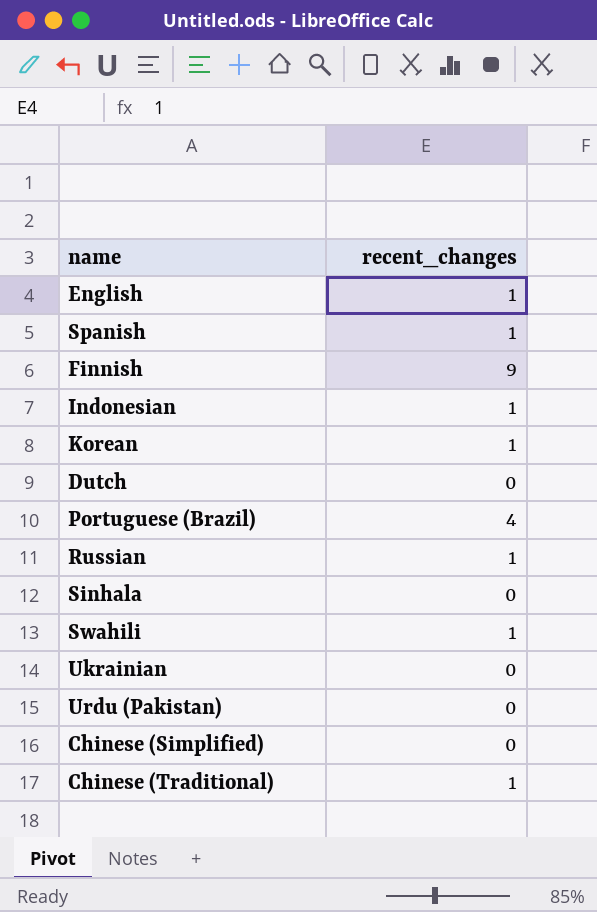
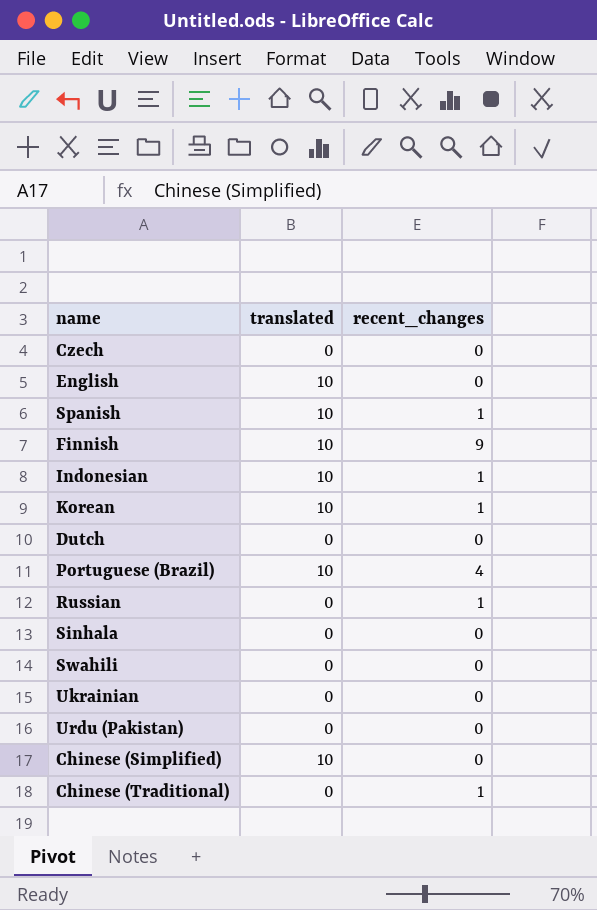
column translated | position: none -> 2
row Czech: none -> 0 | 0
English | recent_changes: 1 -> 0
Swahili | recent_changes: 1 -> 0

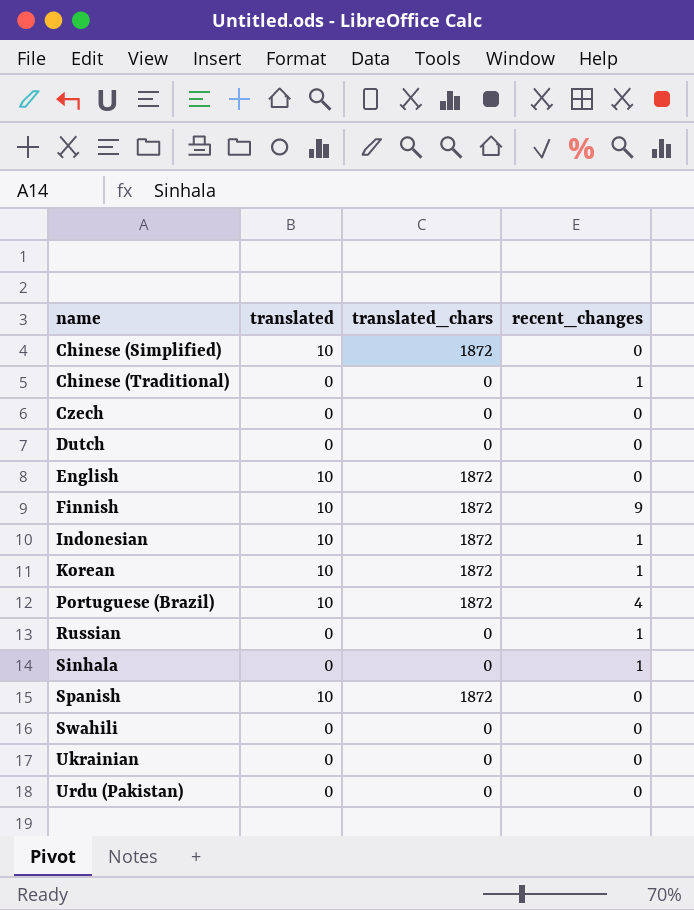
row order: none -> name ascending
column translated_chars | position: none -> 3
Sinhala | recent_changes: 0 -> 1
Spanish | recent_changes: 1 -> 0

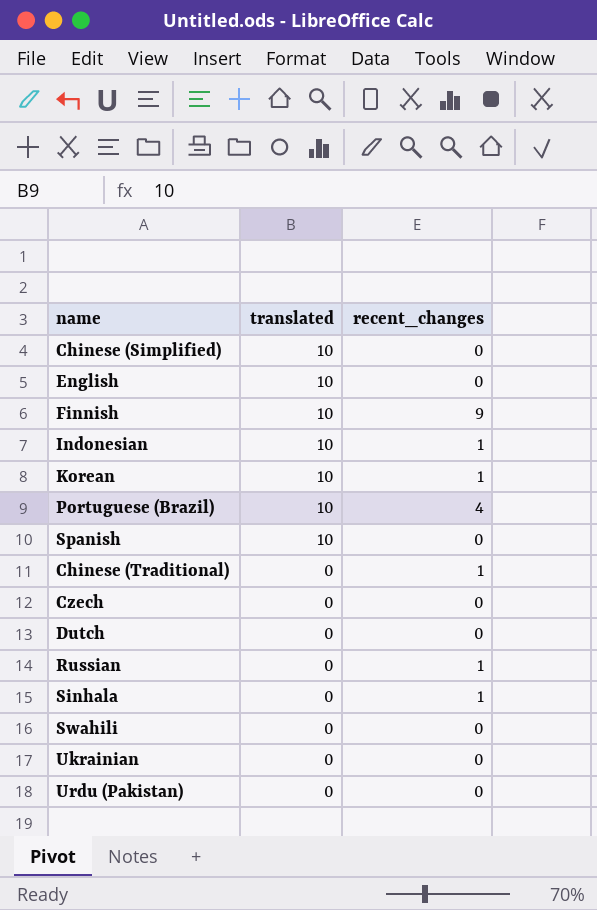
row order: name ascending -> translated descending
column translated_chars | position: 3 -> none

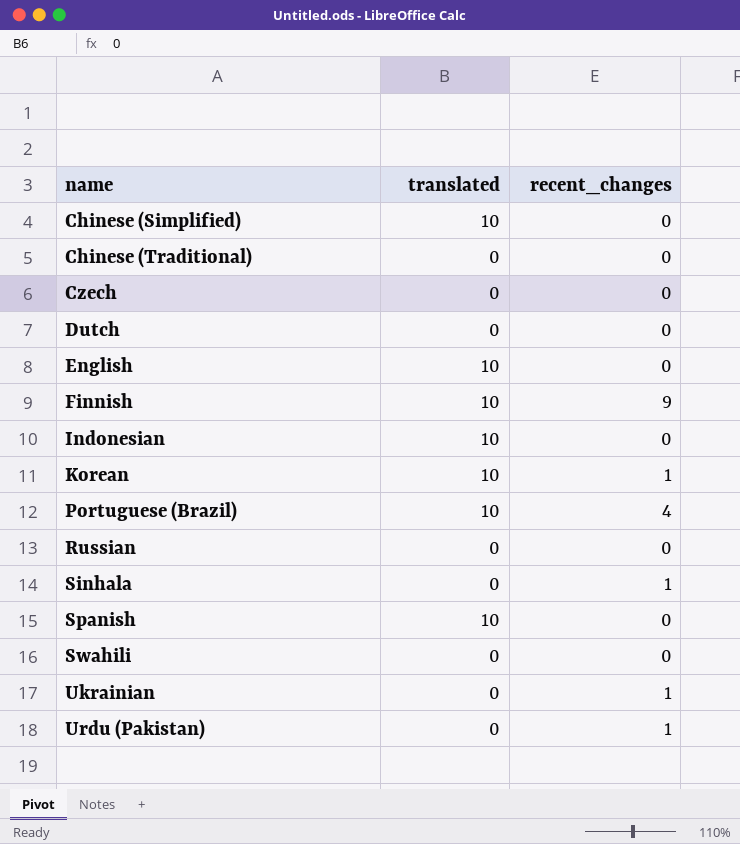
row order: translated descending -> name ascending
Chinese (Traditional) | recent_changes: 1 -> 0
Indonesian | recent_changes: 1 -> 0
Russian | recent_changes: 1 -> 0
Ukrainian | recent_changes: 0 -> 1
Urdu (Pakistan) | recent_changes: 0 -> 1

